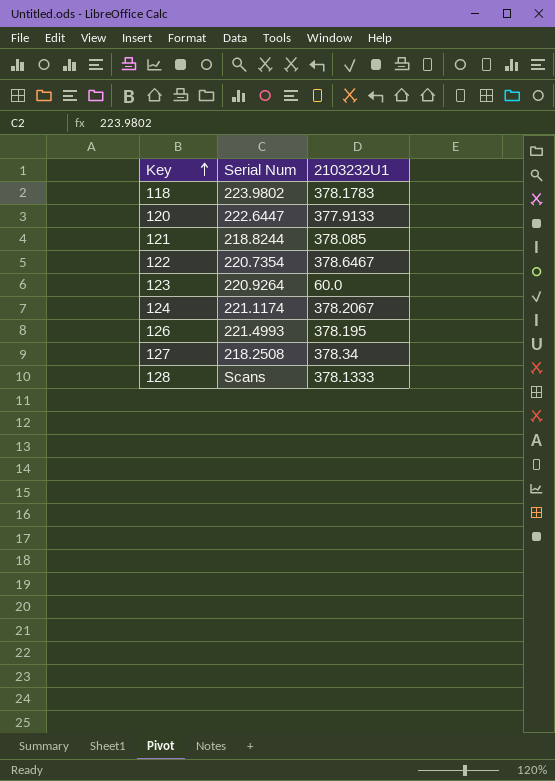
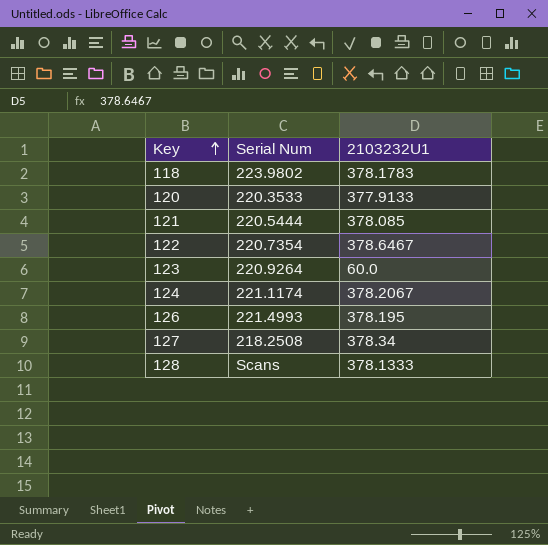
120 | Serial Num: 222.6447 -> 220.3533
121 | Serial Num: 218.8244 -> 220.5444

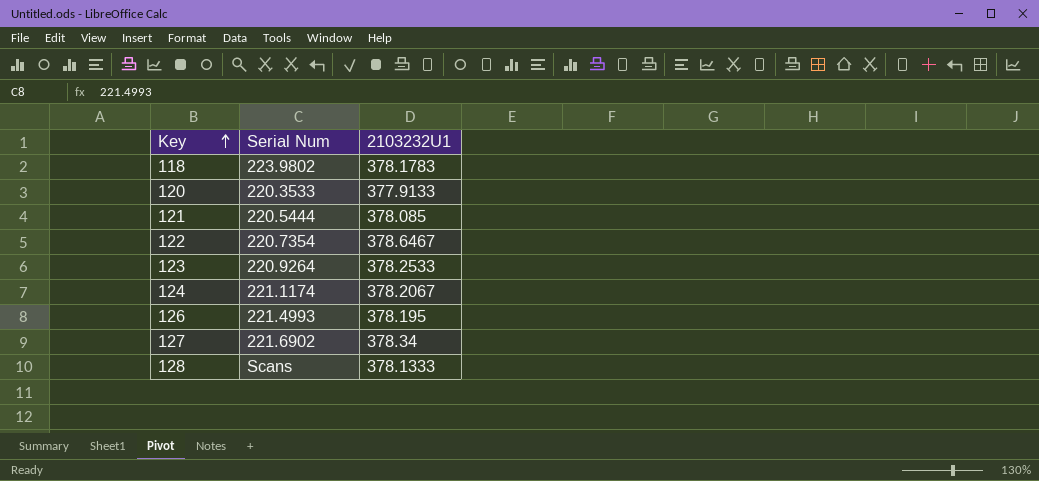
123 | 2103232U1: 60.0 -> 378.2533
127 | Serial Num: 218.2508 -> 221.6902

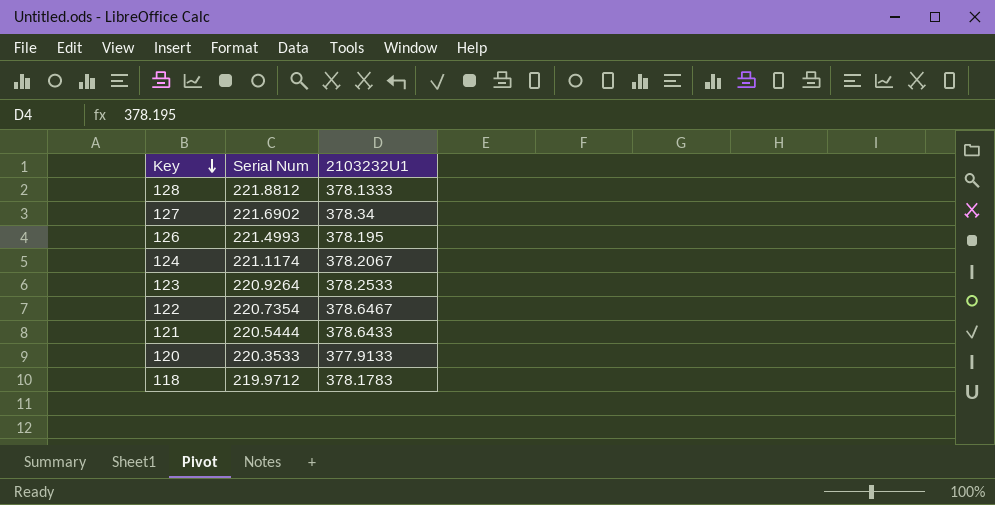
row order: Key ascending -> Key descending
128 | Serial Num: Scans -> 221.8812
121 | 2103232U1: 378.085 -> 378.6433
118 | Serial Num: 223.9802 -> 219.9712

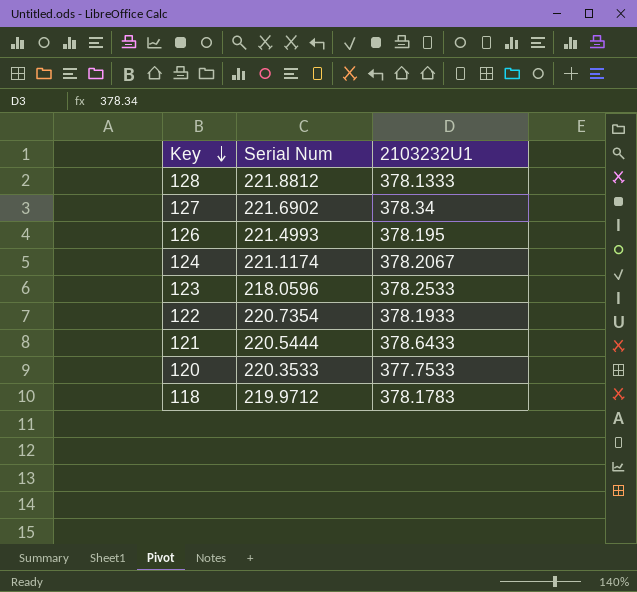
123 | Serial Num: 220.9264 -> 218.0596
122 | 2103232U1: 378.6467 -> 378.1933
120 | 2103232U1: 377.9133 -> 377.7533

